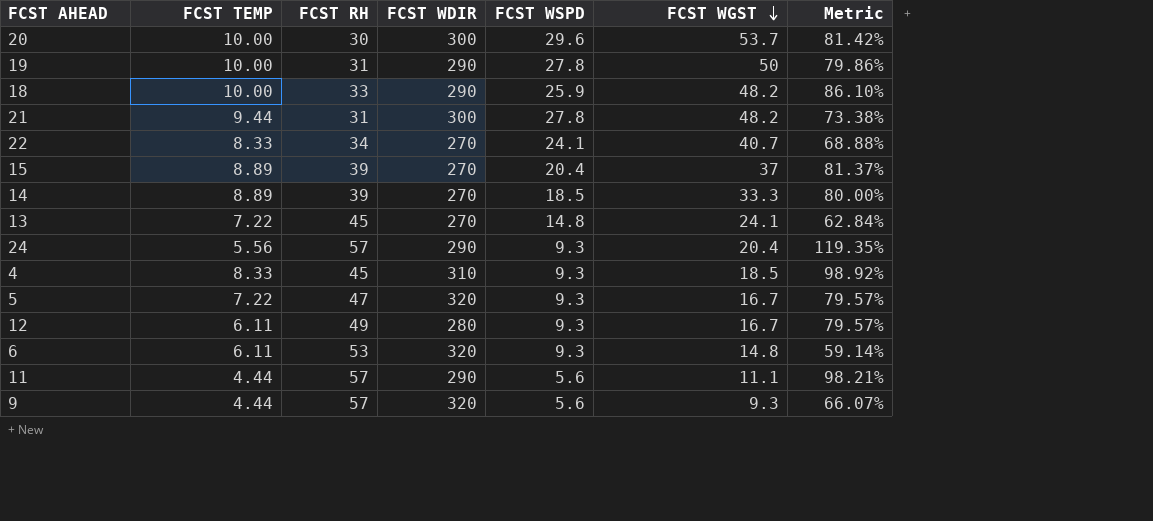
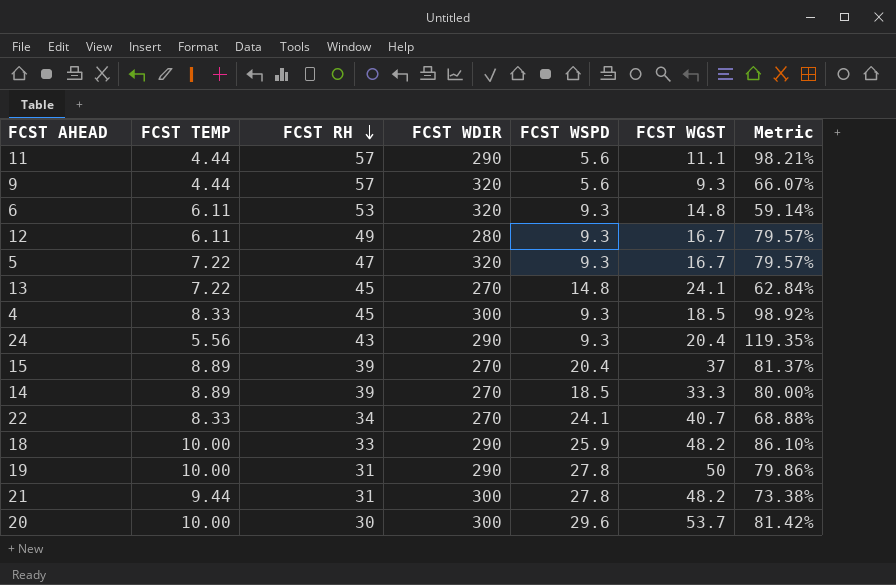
row order: FCST WGST descending -> FCST RH descending
4 | FCST WDIR: 310 -> 300
24 | FCST RH: 57 -> 43

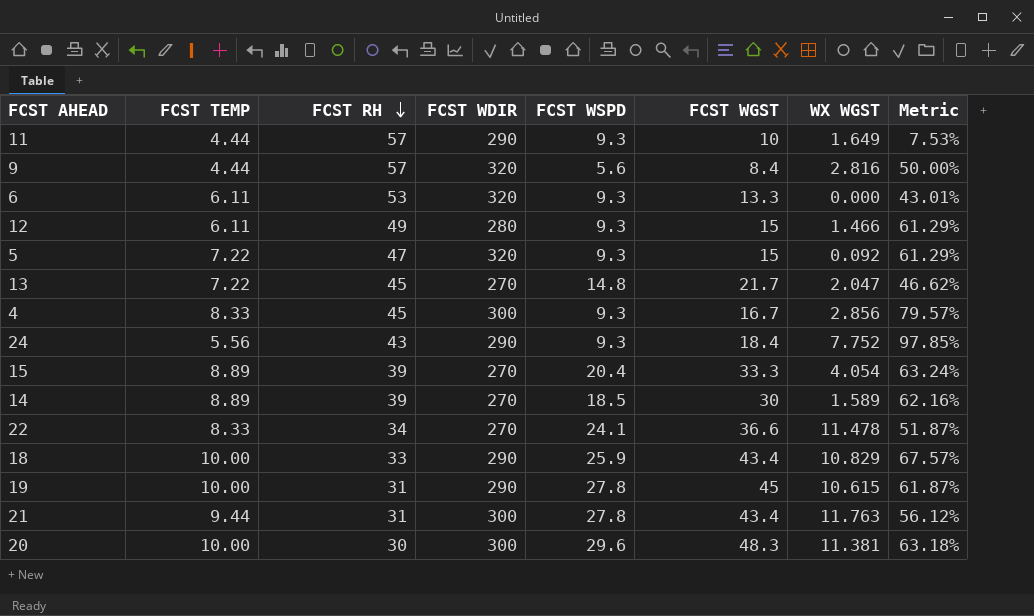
column WX WGST | position: none -> 7
11 | FCST WSPD: 5.6 -> 9.3
11 | FCST WGST: 11.1 -> 10
11 | Metric: 98.21% -> 7.53%
9 | FCST WGST: 9.3 -> 8.4
9 | Metric: 66.07% -> 50.00%
6 | FCST WGST: 14.8 -> 13.3
6 | Metric: 59.14% -> 43.01%
12 | FCST WGST: 16.7 -> 15
12 | Metric: 79.57% -> 61.29%
5 | FCST WGST: 16.7 -> 15
5 | Metric: 79.57% -> 61.29%
13 | FCST WGST: 24.1 -> 21.7
13 | Metric: 62.84% -> 46.62%
4 | FCST WGST: 18.5 -> 16.7
4 | Metric: 98.92% -> 79.57%
24 | FCST WGST: 20.4 -> 18.4
24 | Metric: 119.35% -> 97.85%
15 | FCST WGST: 37 -> 33.3
15 | Metric: 81.37% -> 63.24%
14 | FCST WGST: 33.3 -> 30
14 | Metric: 80.00% -> 62.16%
22 | FCST WGST: 40.7 -> 36.6
22 | Metric: 68.88% -> 51.87%
18 | FCST WGST: 48.2 -> 43.4
18 | Metric: 86.10% -> 67.57%
19 | FCST WGST: 50 -> 45
19 | Metric: 79.86% -> 61.87%
21 | FCST WGST: 48.2 -> 43.4
21 | Metric: 73.38% -> 56.12%
20 | FCST WGST: 53.7 -> 48.3
20 | Metric: 81.42% -> 63.18%

